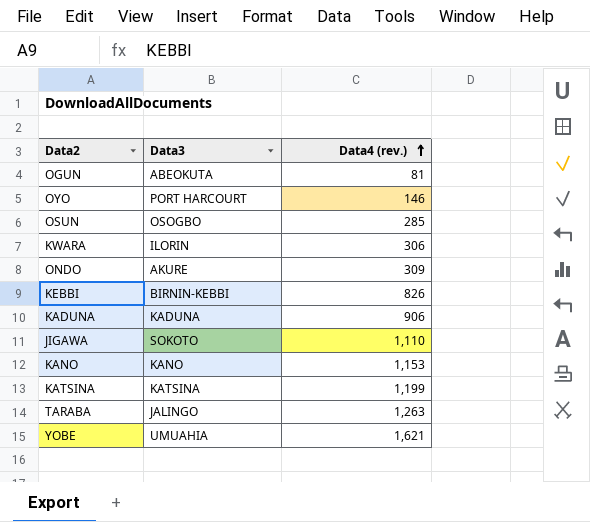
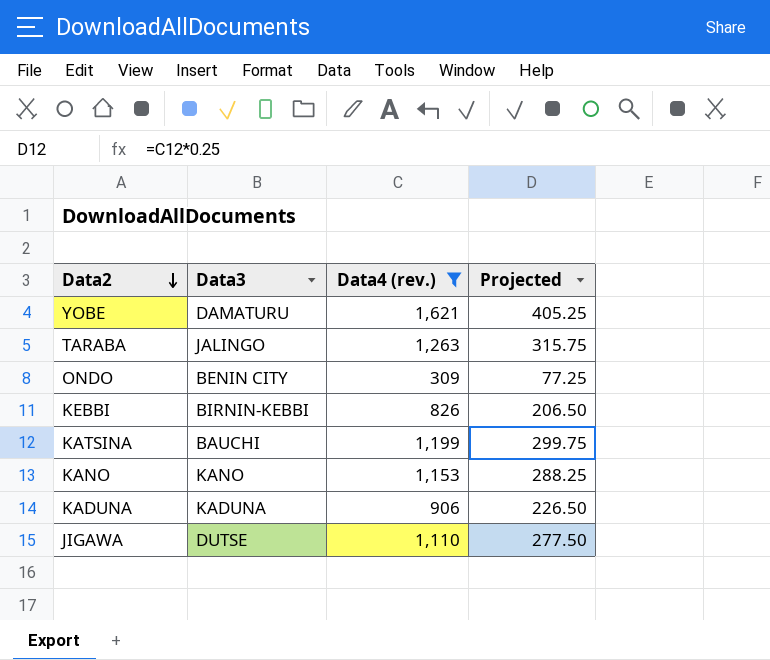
filter: none -> Data4 (rev.) >= 309
row order: Data4 (rev.) ascending -> Data2 descending
column Projected | formula: none -> [Data4 (rev.)] * 0.25
YOBE | Data3: UMUAHIA -> DAMATURU
ONDO | Data3: AKURE -> BENIN CITY
KATSINA | Data3: KATSINA -> BAUCHI
JIGAWA | Data3: SOKOTO -> DUTSE

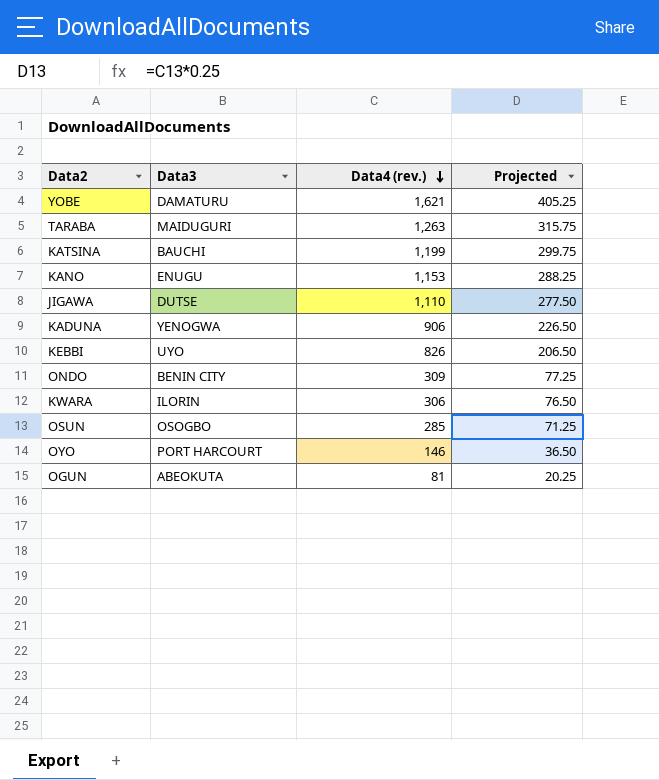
filter: Data4 (rev.) >= 309 -> none
row order: Data2 descending -> Data4 (rev.) descending
TARABA | Data3: JALINGO -> MAIDUGURI
KANO | Data3: KANO -> ENUGU
KADUNA | Data3: KADUNA -> YENOGWA
KEBBI | Data3: BIRNIN-KEBBI -> UYO

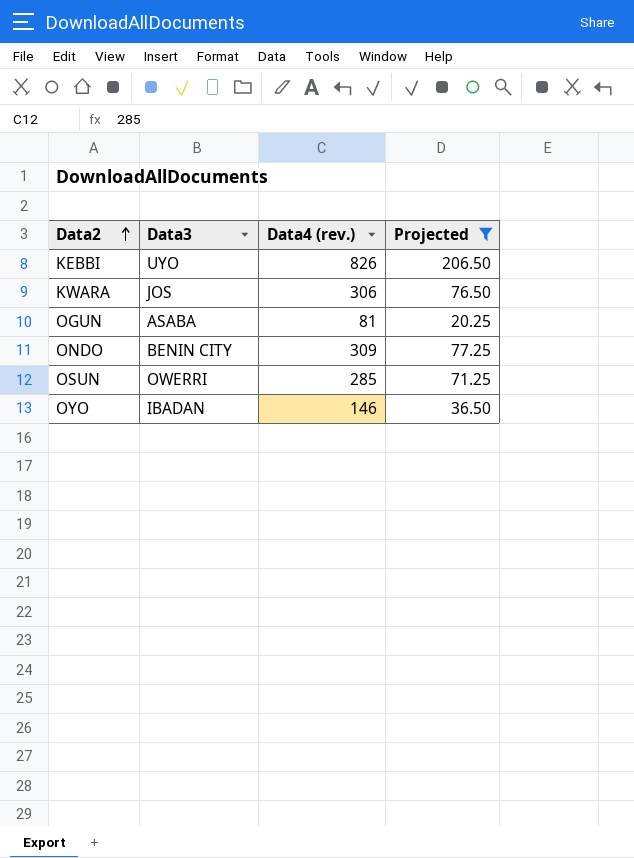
filter: none -> Projected <= 206.50
row order: Data4 (rev.) descending -> Data2 ascending
KWARA | Data3: ILORIN -> JOS
OGUN | Data3: ABEOKUTA -> ASABA
OSUN | Data3: OSOGBO -> OWERRI
OYO | Data3: PORT HARCOURT -> IBADAN

